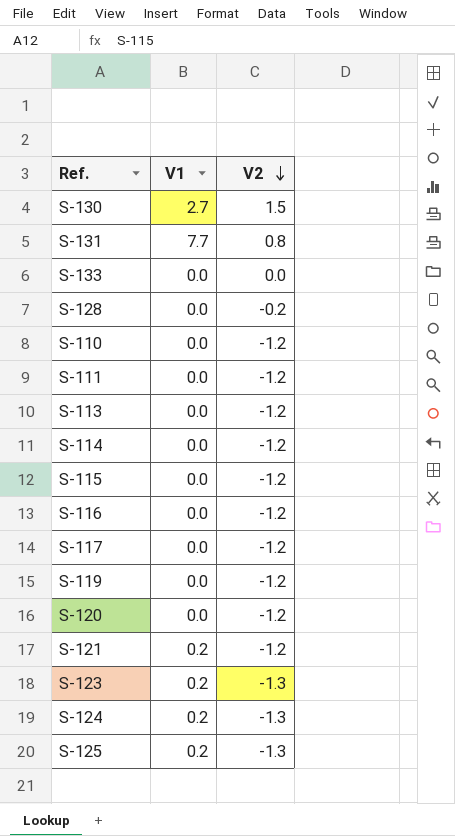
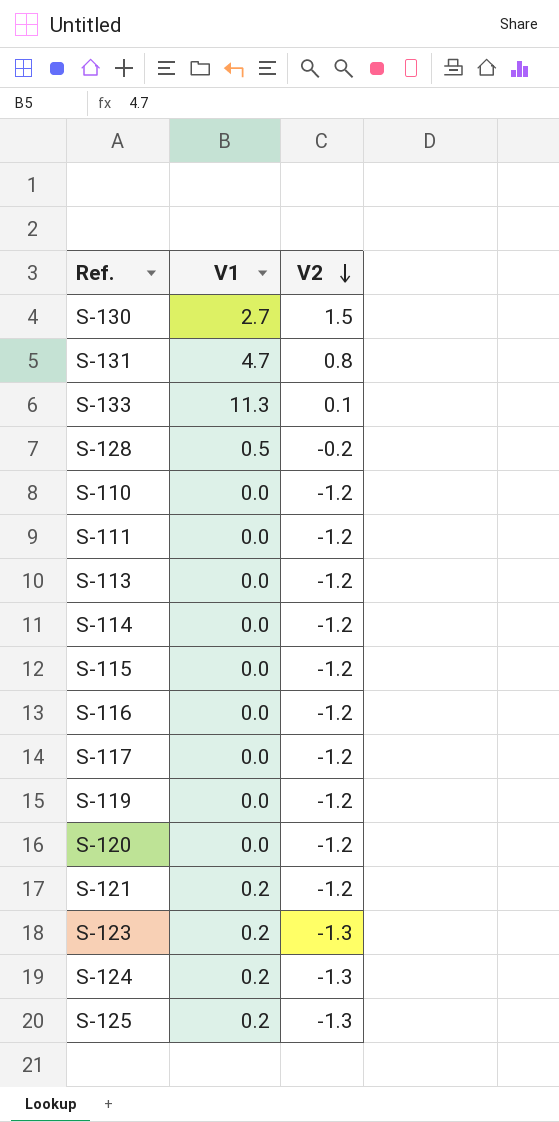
S-131 | V1: 7.7 -> 4.7
S-133 | V1: 0.0 -> 11.3
S-133 | V2: 0.0 -> 0.1
S-128 | V1: 0.0 -> 0.5

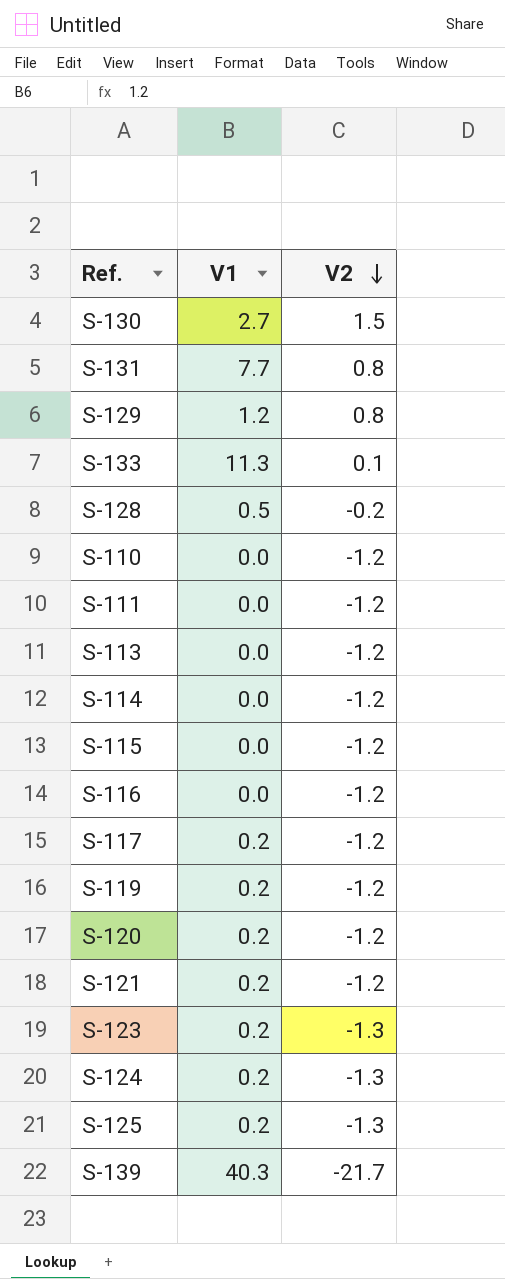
S-131 | V1: 4.7 -> 7.7
row S-129: none -> 1.2 | 0.8
S-117 | V1: 0.0 -> 0.2
S-119 | V1: 0.0 -> 0.2
S-120 | V1: 0.0 -> 0.2
row S-139: none -> 40.3 | -21.7

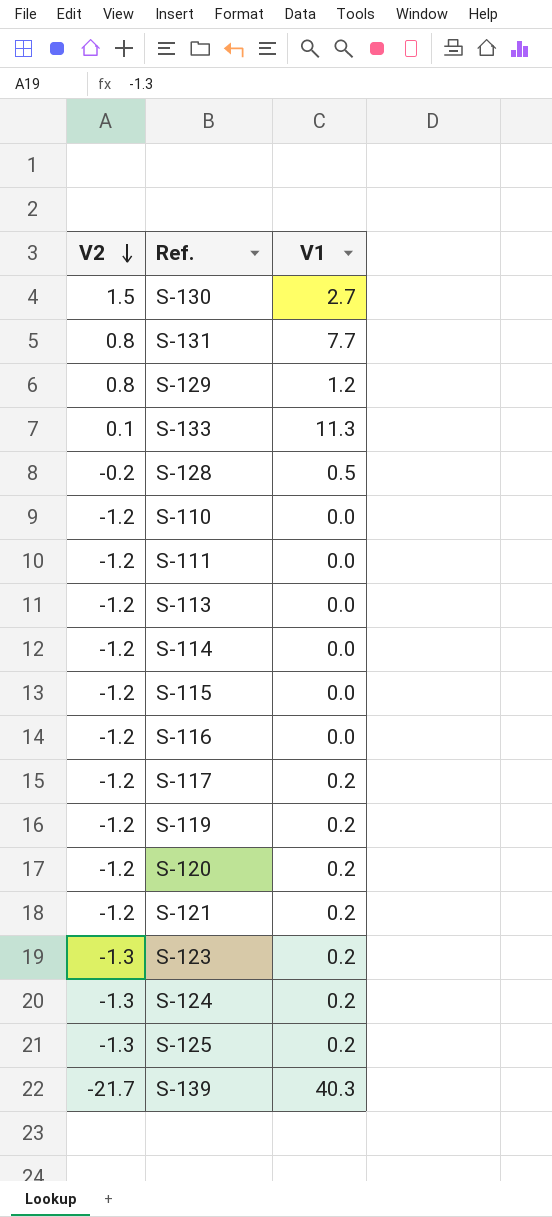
column V2 | position: 3 -> 1

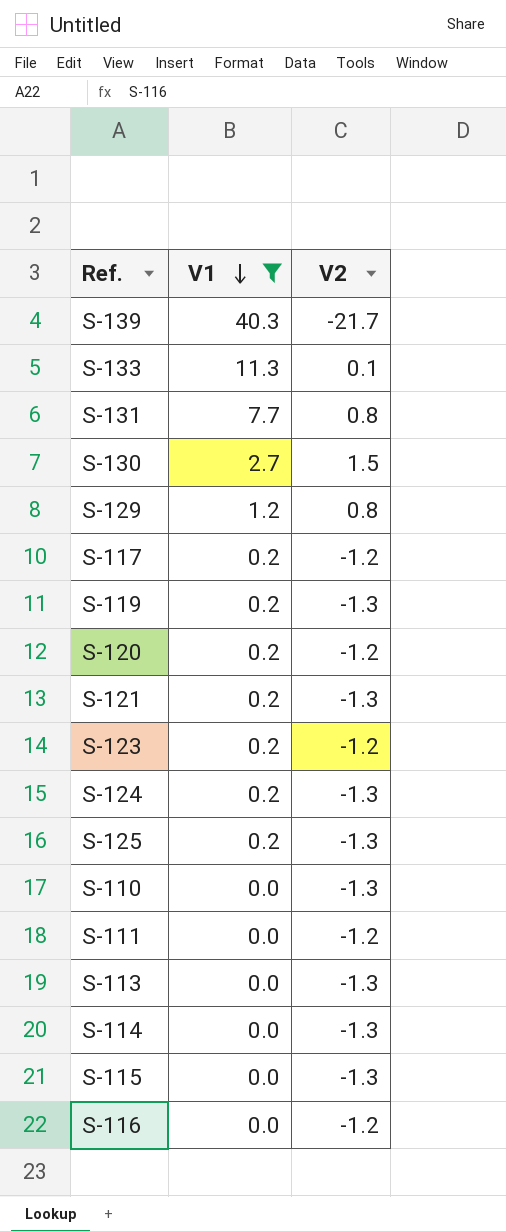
filter: none -> V1 != 0.5
row order: V2 descending -> V1 descending
column V2 | position: 1 -> 3
S-119 | V2: -1.2 -> -1.3
S-121 | V2: -1.2 -> -1.3
S-123 | V2: -1.3 -> -1.2
S-110 | V2: -1.2 -> -1.3
S-113 | V2: -1.2 -> -1.3
S-114 | V2: -1.2 -> -1.3
S-115 | V2: -1.2 -> -1.3

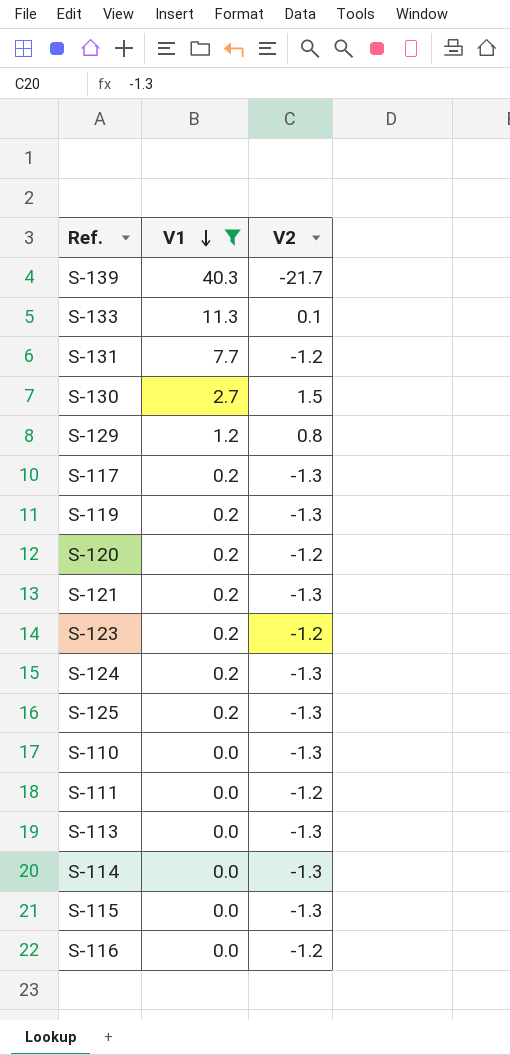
S-131 | V2: 0.8 -> -1.2
S-117 | V2: -1.2 -> -1.3

